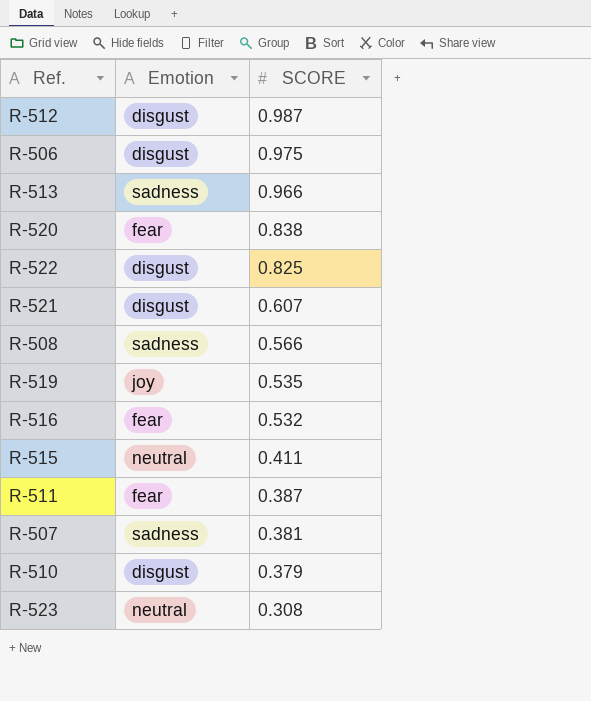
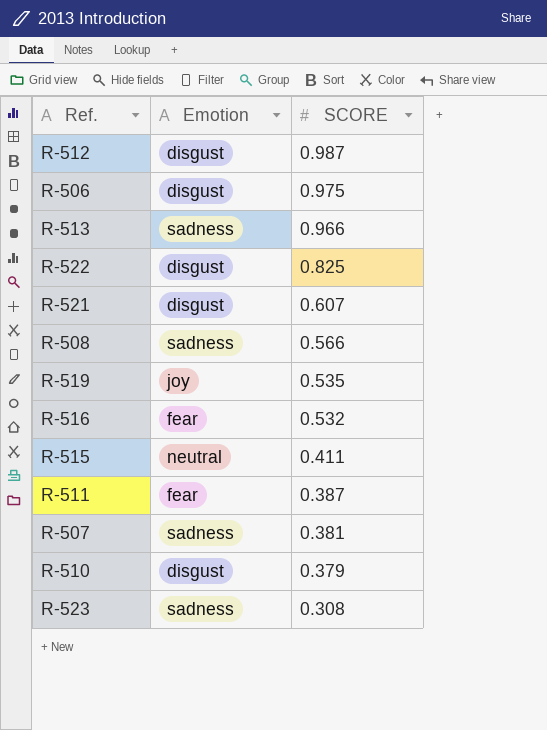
row R-520: fear | 0.838 -> none
R-523 | Emotion: neutral -> sadness

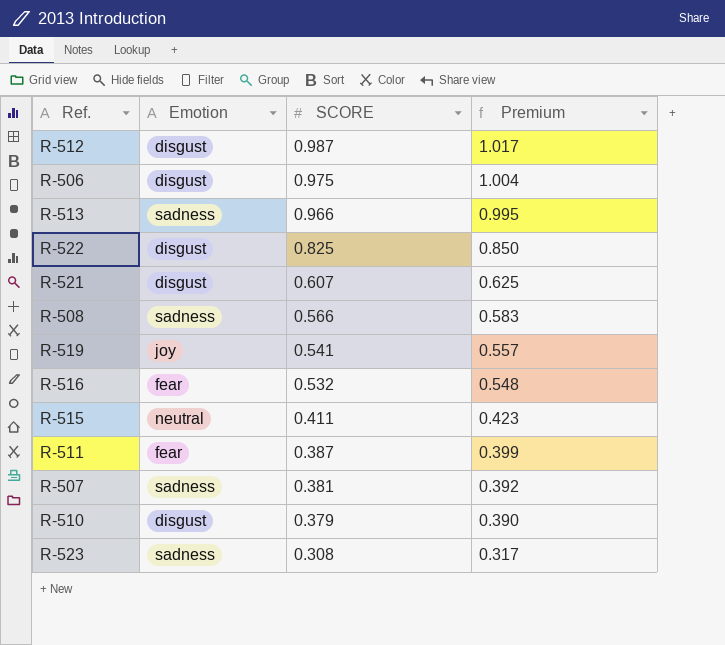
column Premium | formula: none -> [SCORE] * 1.03
R-519 | SCORE: 0.535 -> 0.541

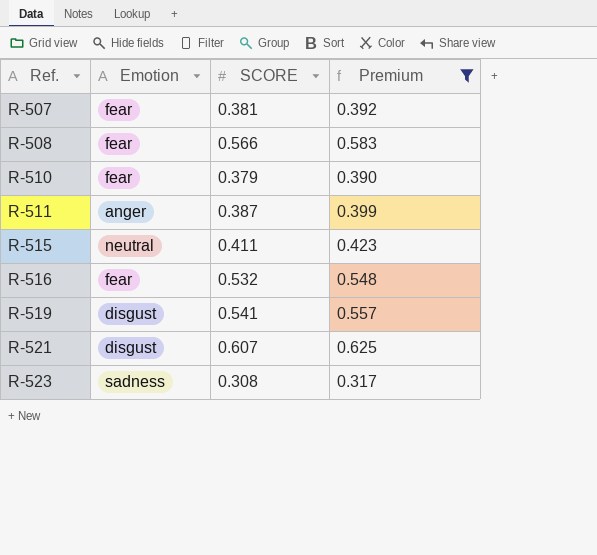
filter: none -> Premium <= 0.625
row order: SCORE descending -> Ref. ascending
R-507 | Emotion: sadness -> fear
R-508 | Emotion: sadness -> fear
R-510 | Emotion: disgust -> fear
R-511 | Emotion: fear -> anger
R-519 | Emotion: joy -> disgust

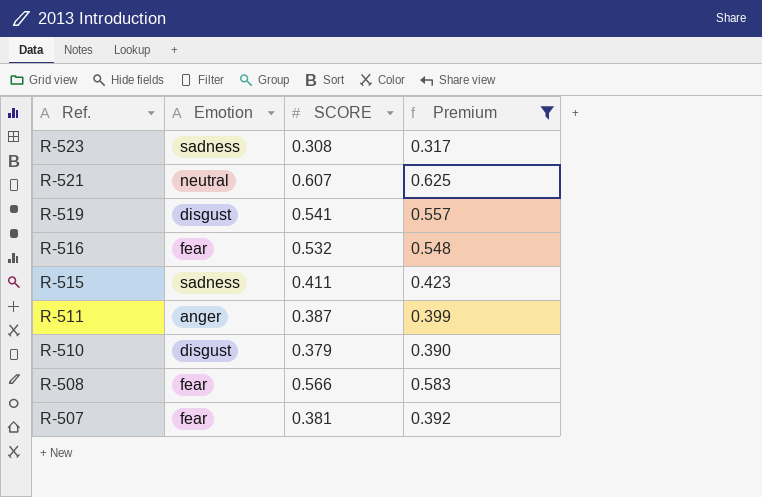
row order: Ref. ascending -> Ref. descending
R-521 | Emotion: disgust -> neutral
R-515 | Emotion: neutral -> sadness
R-510 | Emotion: fear -> disgust

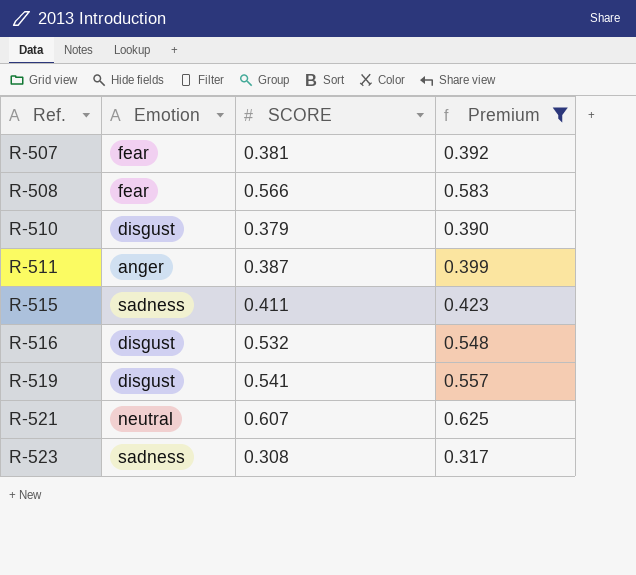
row order: Ref. descending -> Ref. ascending
R-516 | Emotion: fear -> disgust

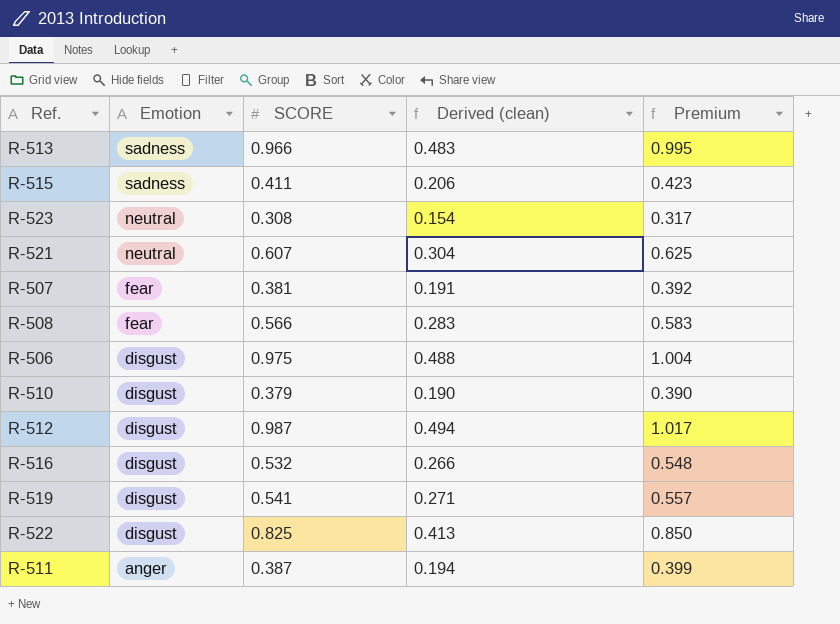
filter: Premium <= 0.625 -> none
row order: Ref. ascending -> Emotion descending
column Derived (clean) | formula: none -> [SCORE] * 0.5
R-523 | Emotion: sadness -> neutral

